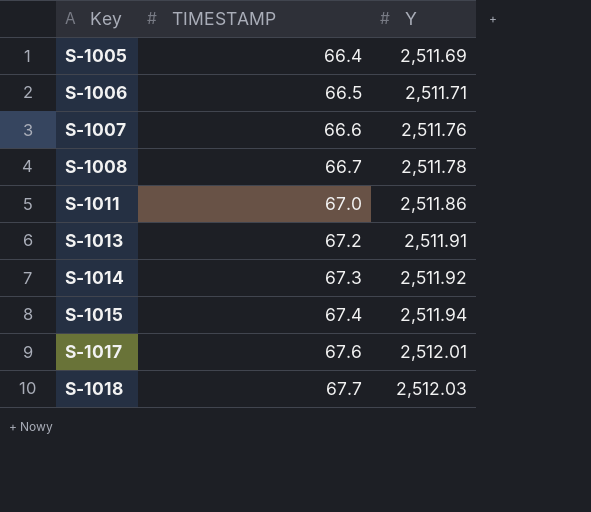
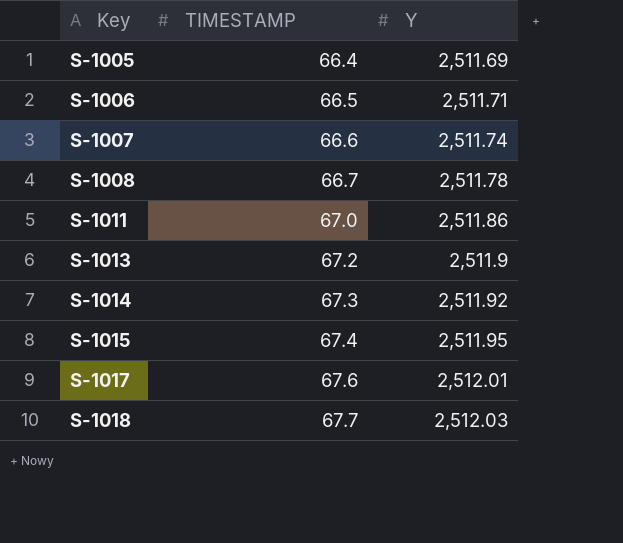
S-1007 | Y: 2,511.76 -> 2,511.74
S-1013 | Y: 2,511.91 -> 2,511.9
S-1015 | Y: 2,511.94 -> 2,511.95

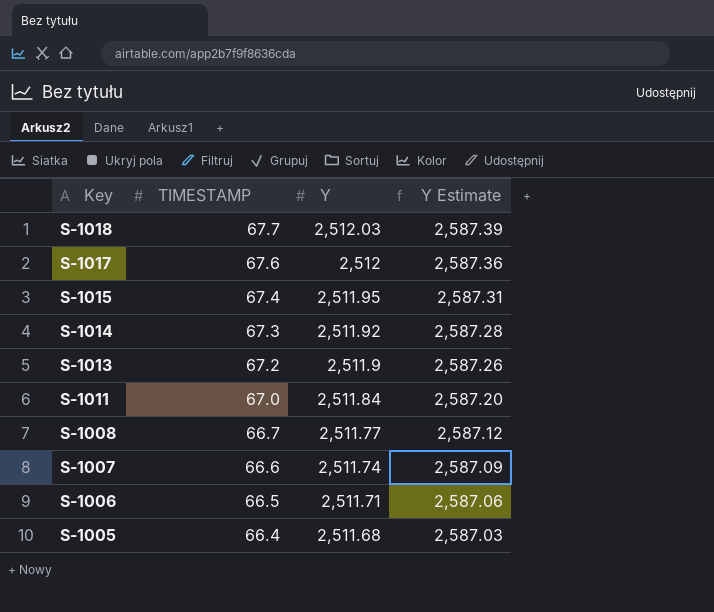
row order: Key ascending -> Key descending
column Y Estimate | formula: none -> [Y] * 1.03
S-1017 | Y: 2,512.01 -> 2,512
S-1011 | Y: 2,511.86 -> 2,511.84
S-1008 | Y: 2,511.78 -> 2,511.77
S-1005 | Y: 2,511.69 -> 2,511.68

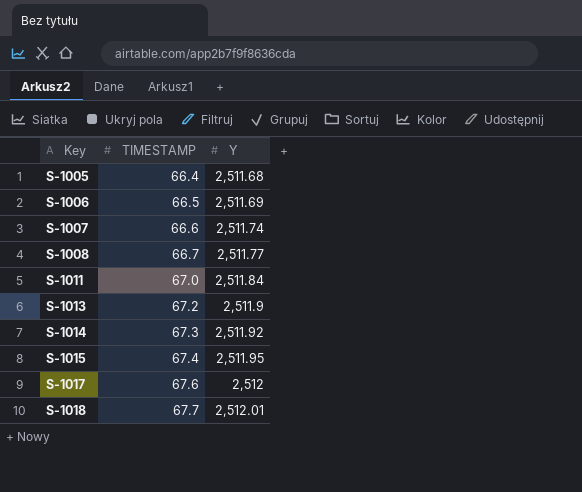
row order: Key descending -> Key ascending
column Y Estimate | formula: [Y] * 1.03 -> none
S-1006 | Y: 2,511.71 -> 2,511.69
S-1018 | Y: 2,512.03 -> 2,512.01

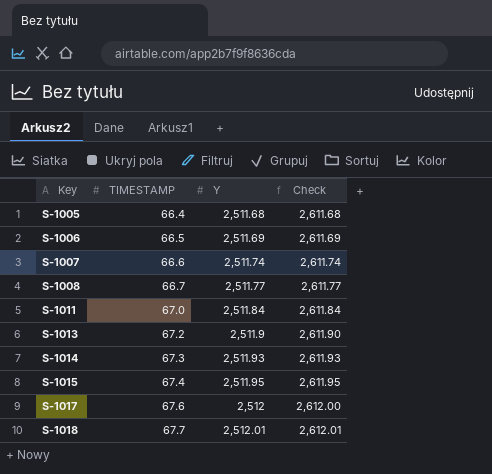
column Check | formula: none -> [Y] + 100
S-1014 | Y: 2,511.92 -> 2,511.93

